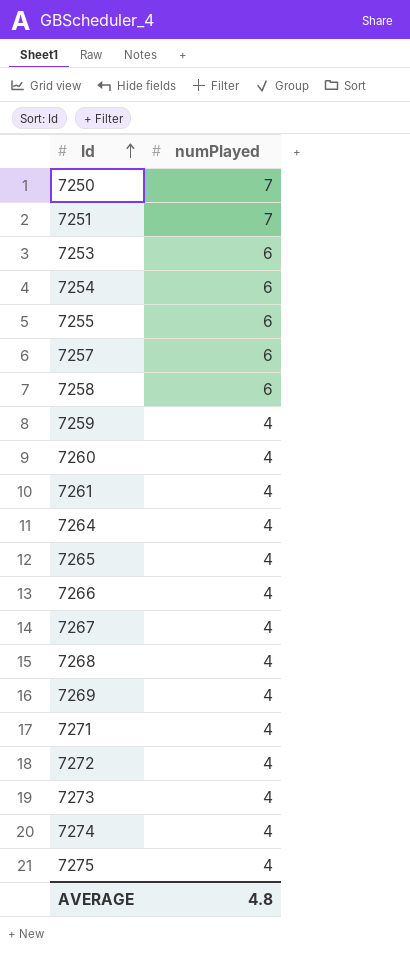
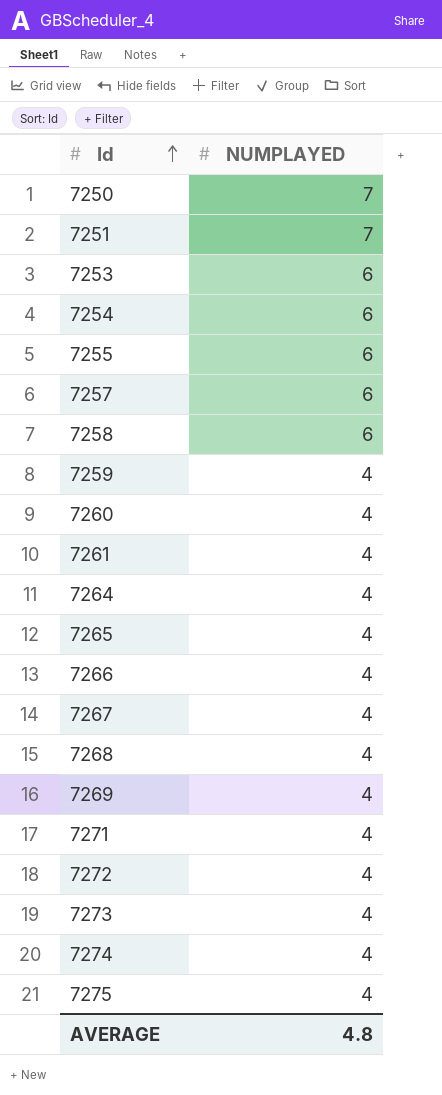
column name: numPlayed -> NUMPLAYED

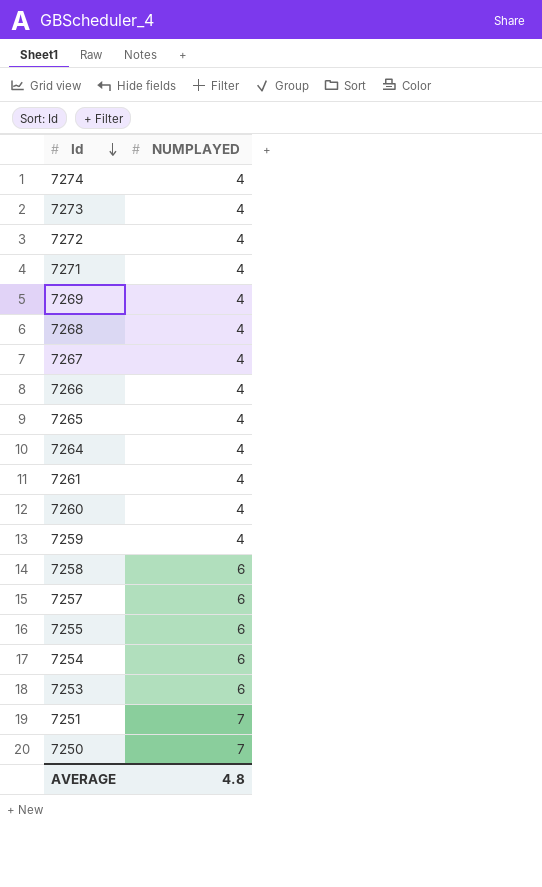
row order: Id ascending -> Id descending
row 7275: 4 -> none

